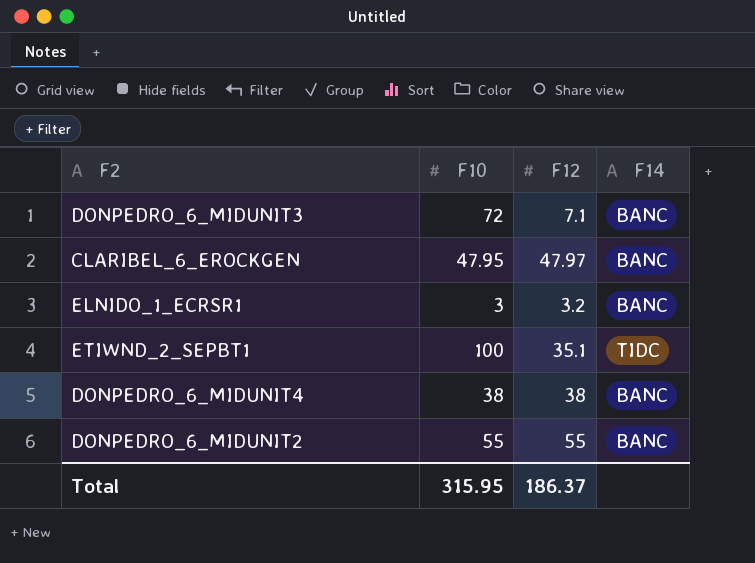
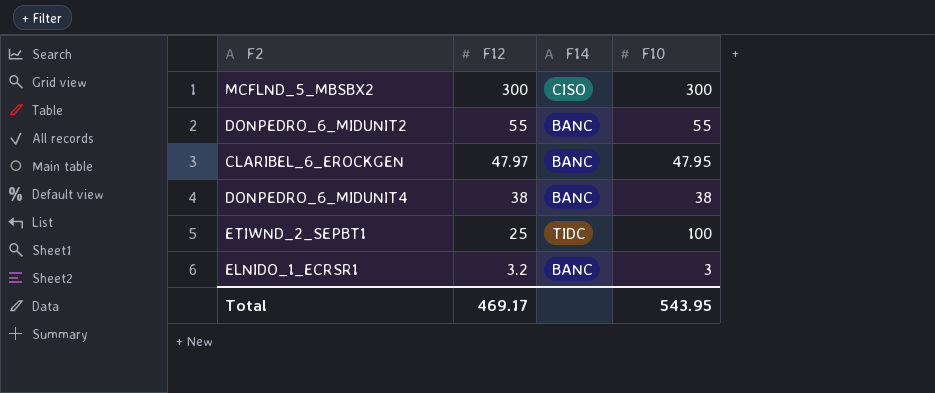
row order: none -> F12 descending
column F10 | position: 2 -> 4
row DONPEDRO_6_MIDUNIT3: 72 | 7.1 | BANC -> none
row MCFLND_5_MBSBX2: none -> 300 | CISO | 300
ETIWND_2_SEPBT1 | F12: 35.1 -> 25
Total | F12: 186.37 -> 469.17
Total | F10: 315.95 -> 543.95

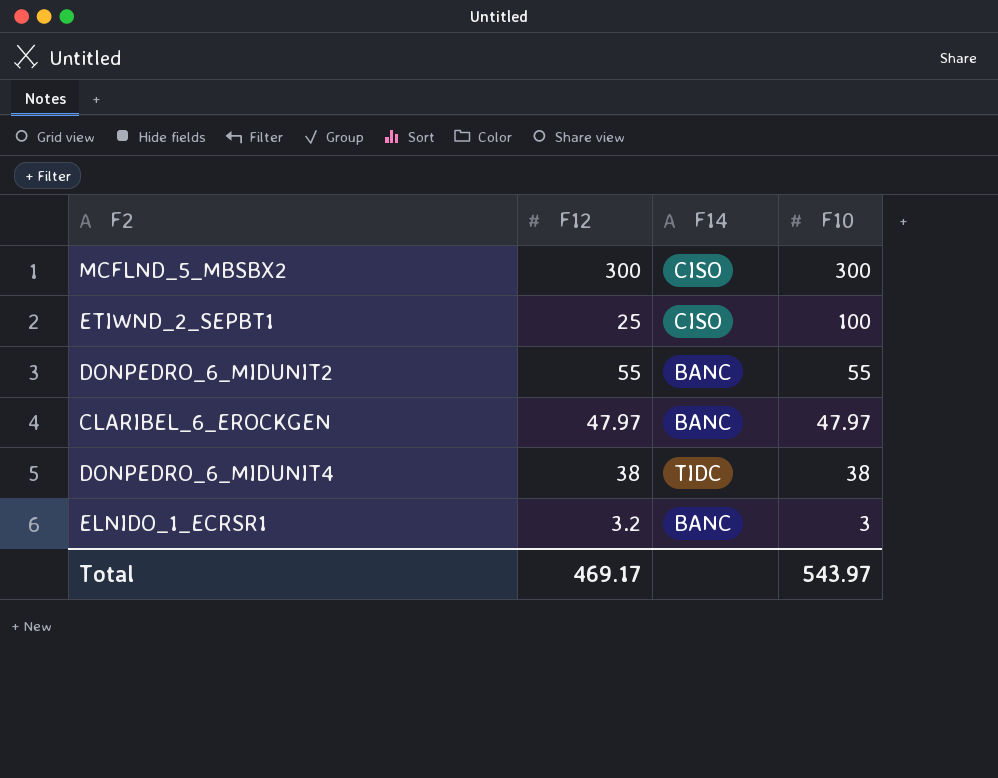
row order: F12 descending -> F10 descending
ETIWND_2_SEPBT1 | F14: TIDC -> CISO
CLARIBEL_6_EROCKGEN | F10: 47.95 -> 47.97
DONPEDRO_6_MIDUNIT4 | F14: BANC -> TIDC
Total | F10: 543.95 -> 543.97

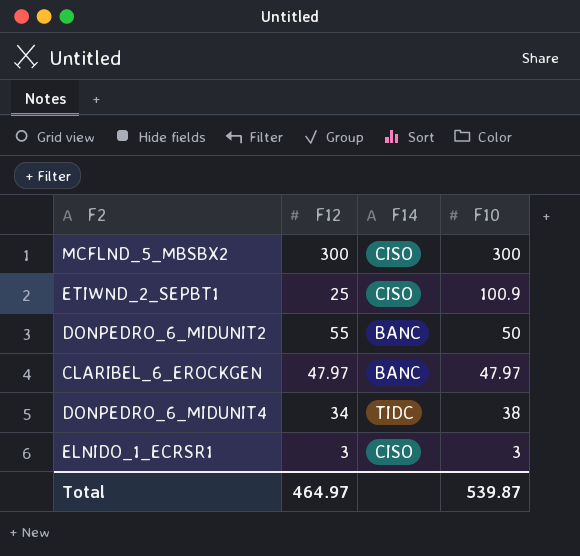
ETIWND_2_SEPBT1 | F10: 100 -> 100.9
DONPEDRO_6_MIDUNIT2 | F10: 55 -> 50
DONPEDRO_6_MIDUNIT4 | F12: 38 -> 34
ELNIDO_1_ECRSR1 | F12: 3.2 -> 3
ELNIDO_1_ECRSR1 | F14: BANC -> CISO
Total | F12: 469.17 -> 464.97
Total | F10: 543.97 -> 539.87

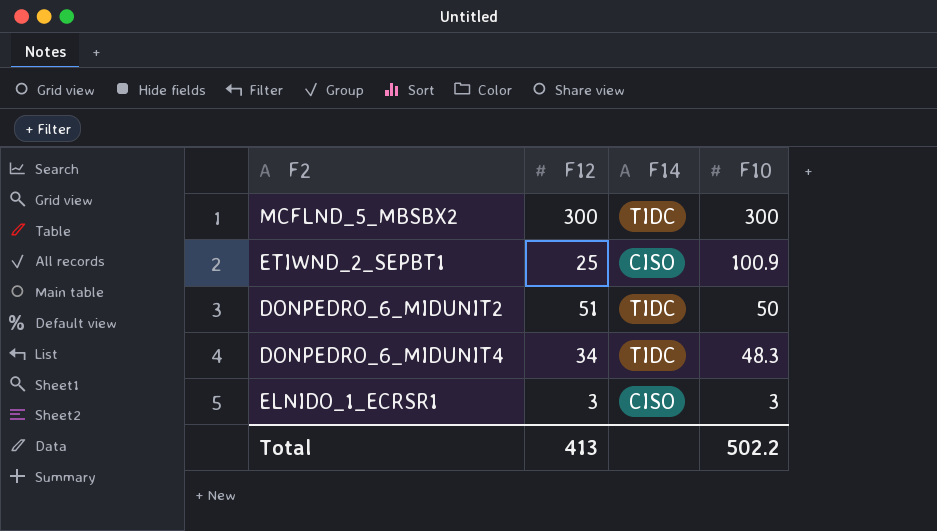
row CLARIBEL_6_EROCKGEN: 47.97 | BANC | 47.97 -> none
MCFLND_5_MBSBX2 | F14: CISO -> TIDC
DONPEDRO_6_MIDUNIT2 | F12: 55 -> 51
DONPEDRO_6_MIDUNIT2 | F14: BANC -> TIDC
DONPEDRO_6_MIDUNIT4 | F10: 38 -> 48.3
Total | F12: 464.97 -> 413
Total | F10: 539.87 -> 502.2

